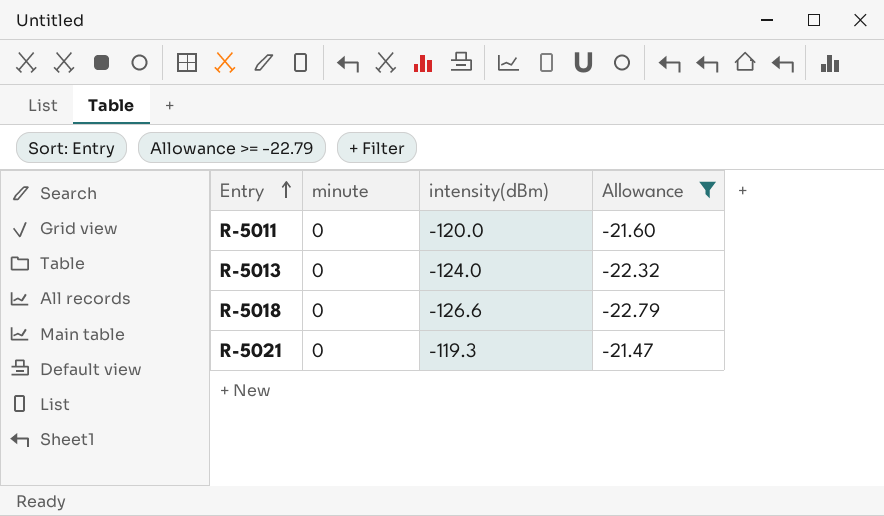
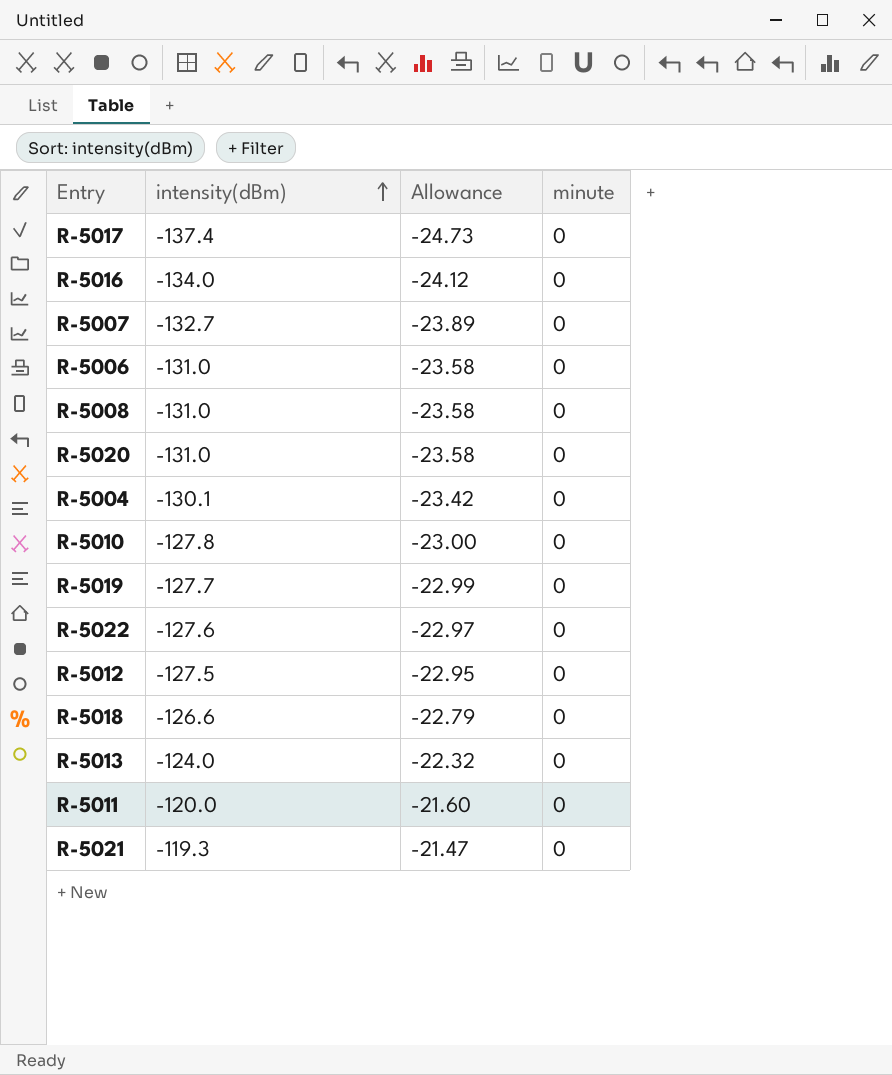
filter: Allowance >= -22.79 -> none
row order: Entry ascending -> intensity(dBm) ascending
column minute | position: 2 -> 4

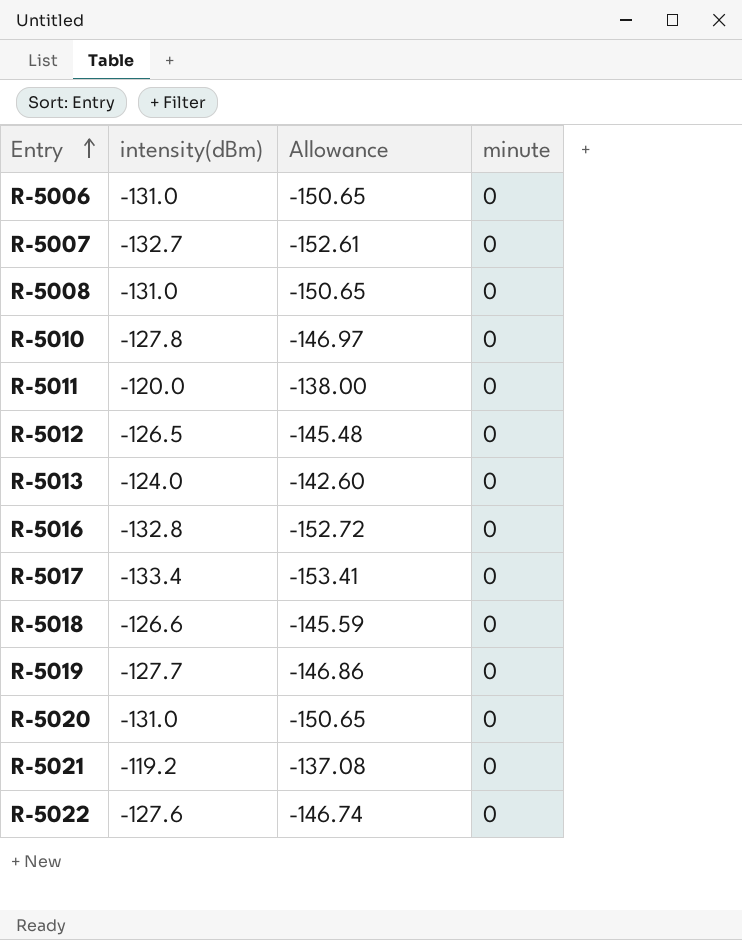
row order: intensity(dBm) ascending -> Entry ascending
column Allowance | formula: [intensity(dBm)] * 0.18 -> [intensity(dBm)] * 1.15
row R-5004: -130.1 | -23.42 | 0 -> none
R-5012 | intensity(dBm): -127.5 -> -126.5
R-5016 | intensity(dBm): -134.0 -> -132.8
R-5017 | intensity(dBm): -137.4 -> -133.4
R-5021 | intensity(dBm): -119.3 -> -119.2

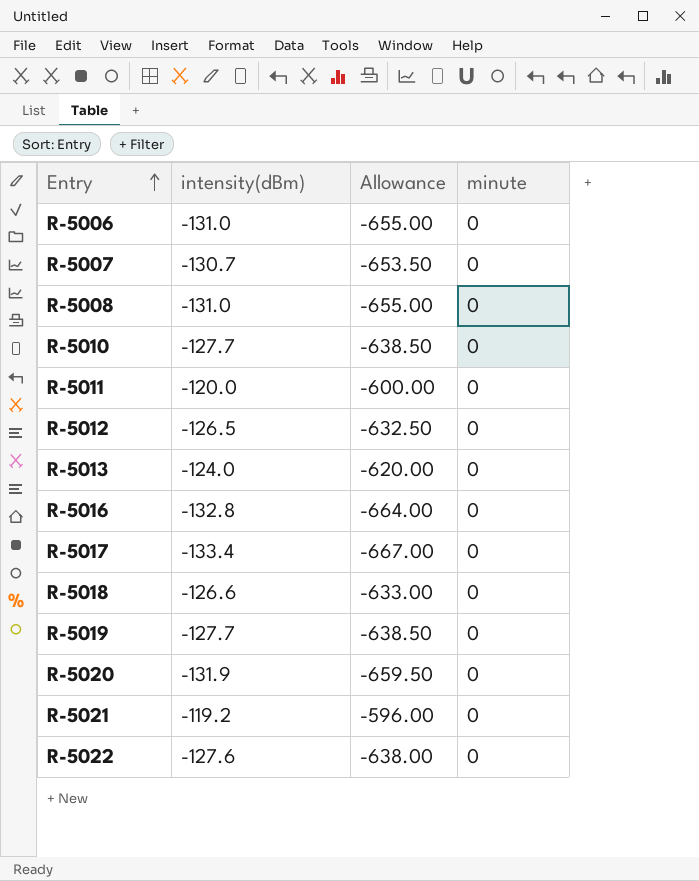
column Allowance | formula: [intensity(dBm)] * 1.15 -> [intensity(dBm)] * 5
R-5007 | intensity(dBm): -132.7 -> -130.7
R-5010 | intensity(dBm): -127.8 -> -127.7
R-5020 | intensity(dBm): -131.0 -> -131.9

